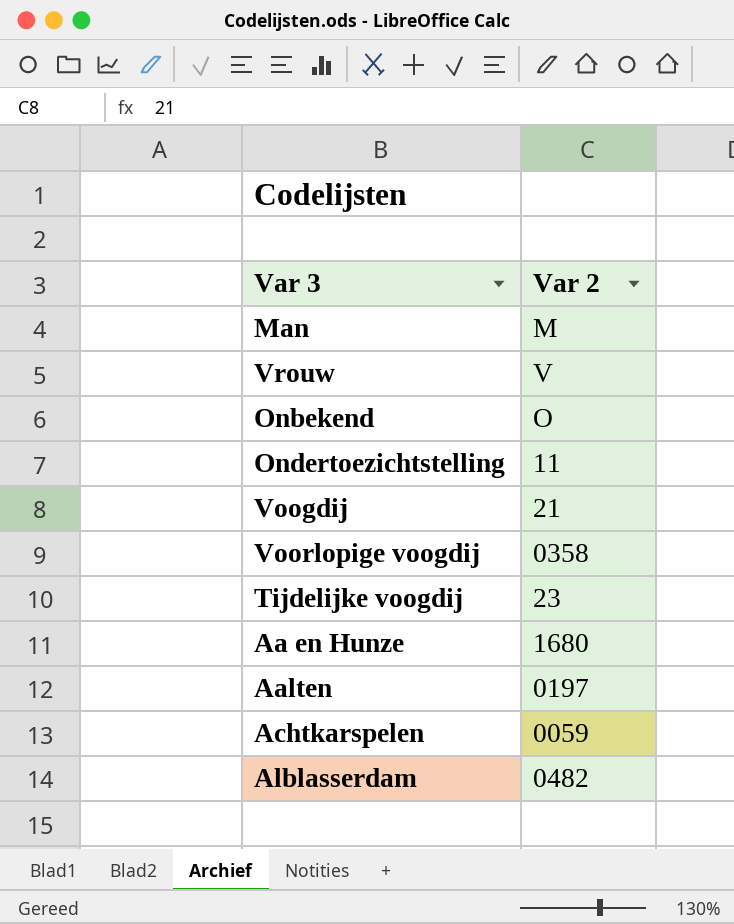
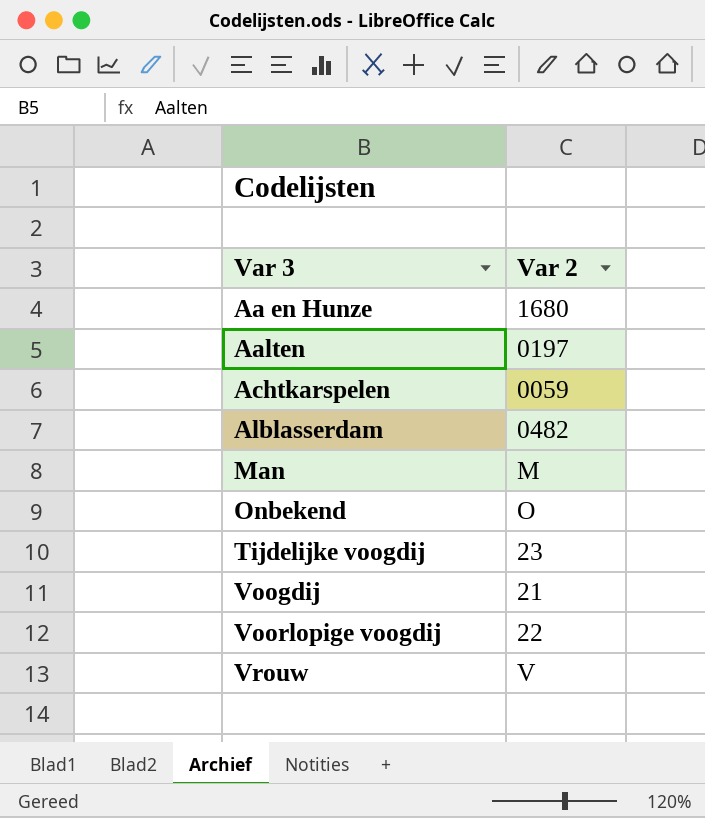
row order: none -> Var 3 ascending
row Ondertoezichtstelling: 11 -> none
Voorlopige voogdij | Var 2: 0358 -> 22

